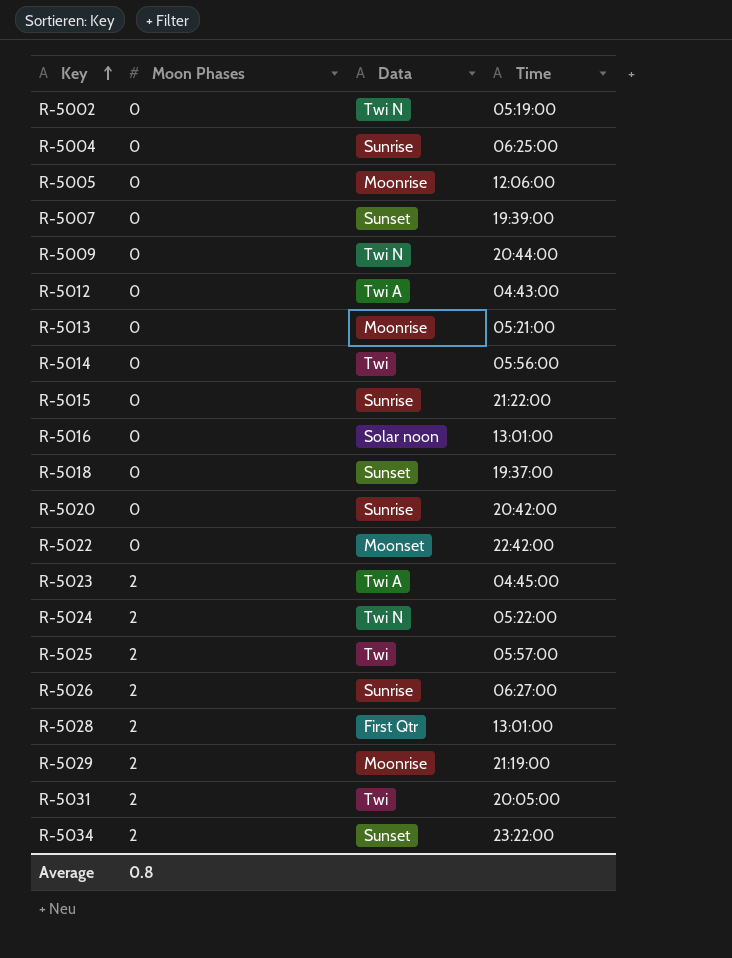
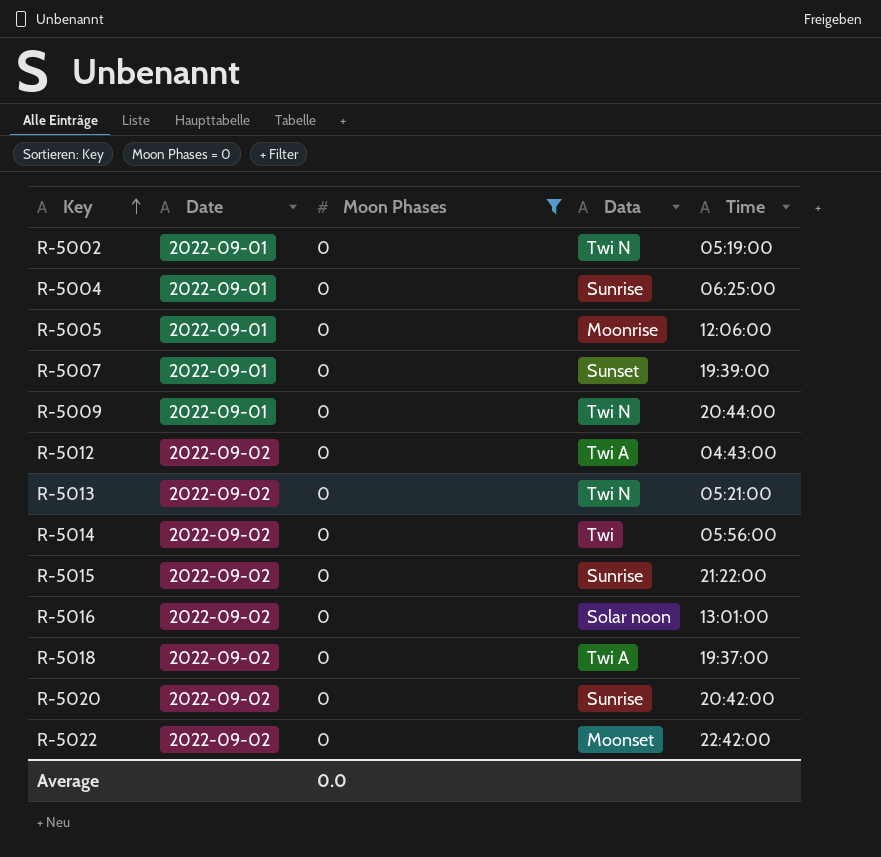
filter: none -> Moon Phases = 0
column Date | position: none -> 2
R-5013 | Data: Moonrise -> Twi N
R-5018 | Data: Sunset -> Twi A
Average | Moon Phases: 0.8 -> 0.0

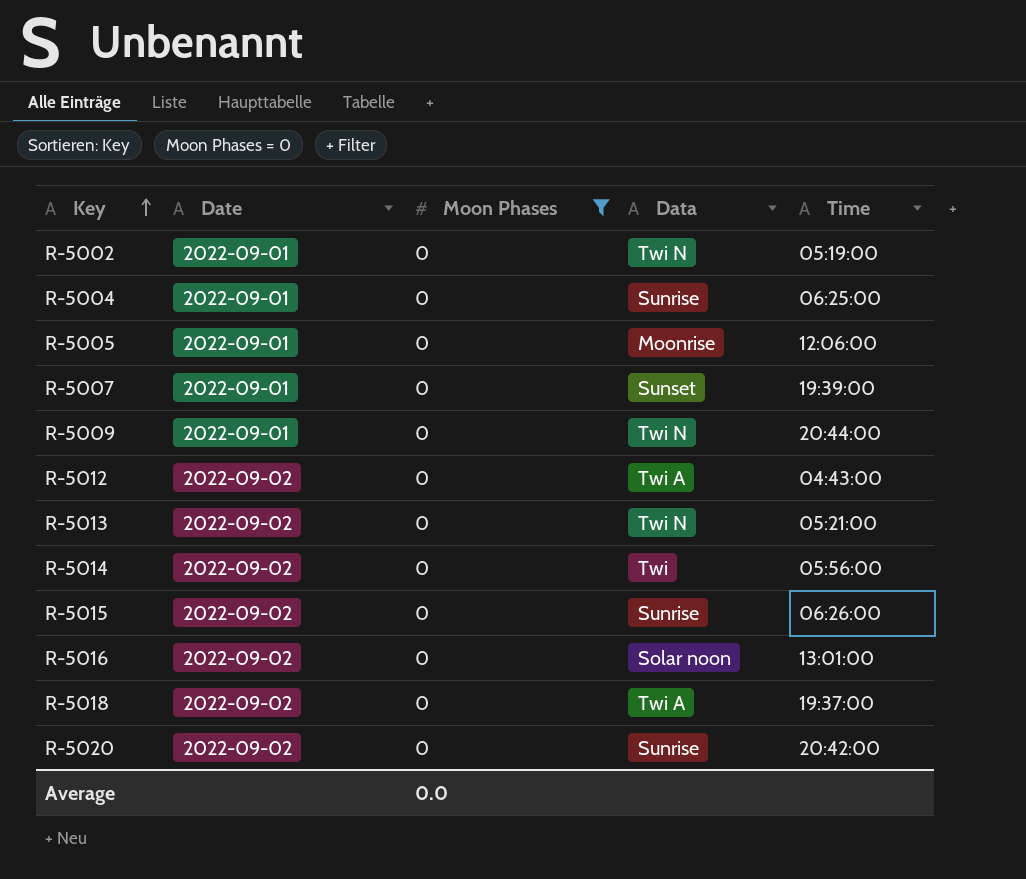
row R-5022: 2022-09-02 | 0 | Moonset | 22:42:00 -> none
R-5015 | Time: 21:22:00 -> 06:26:00

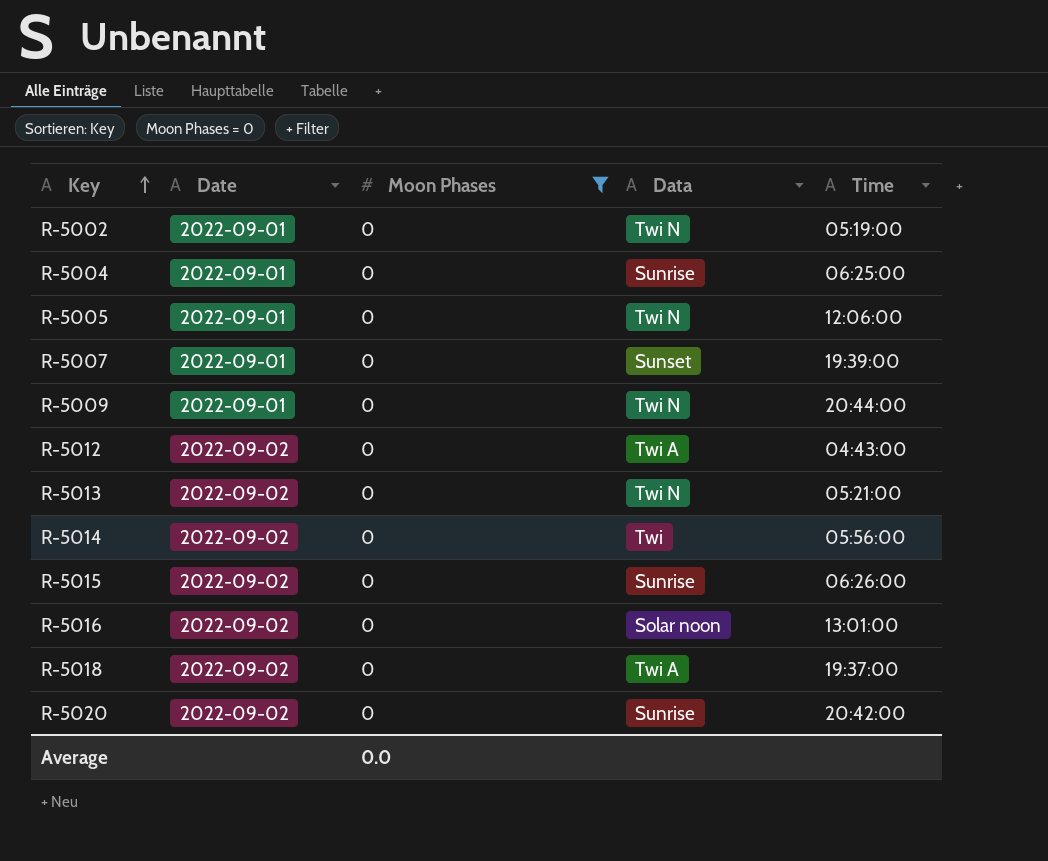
R-5005 | Data: Moonrise -> Twi N

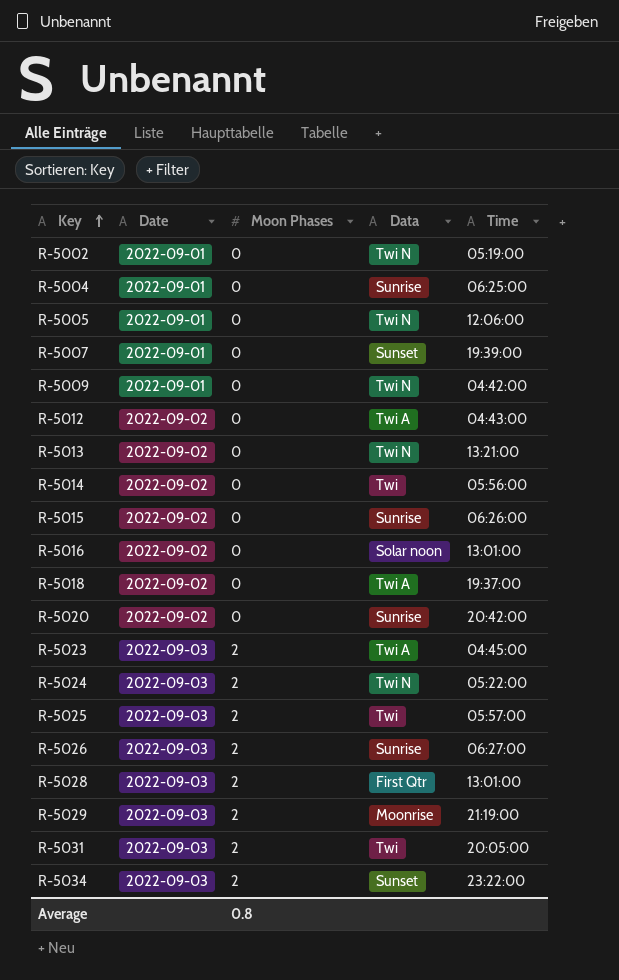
filter: Moon Phases = 0 -> none
R-5009 | Time: 20:44:00 -> 04:42:00
R-5013 | Time: 05:21:00 -> 13:21:00
Average | Moon Phases: 0.0 -> 0.8

